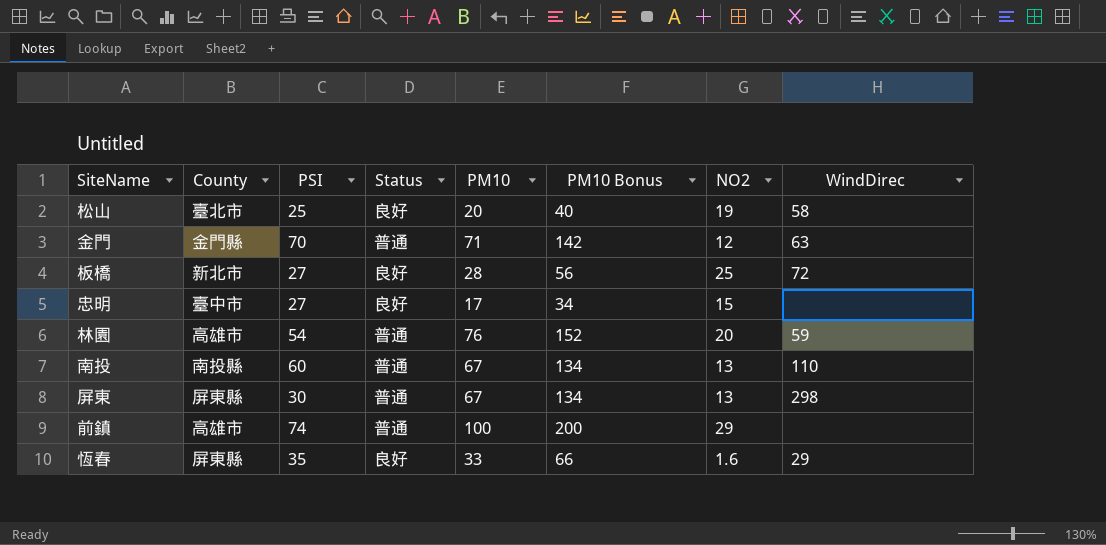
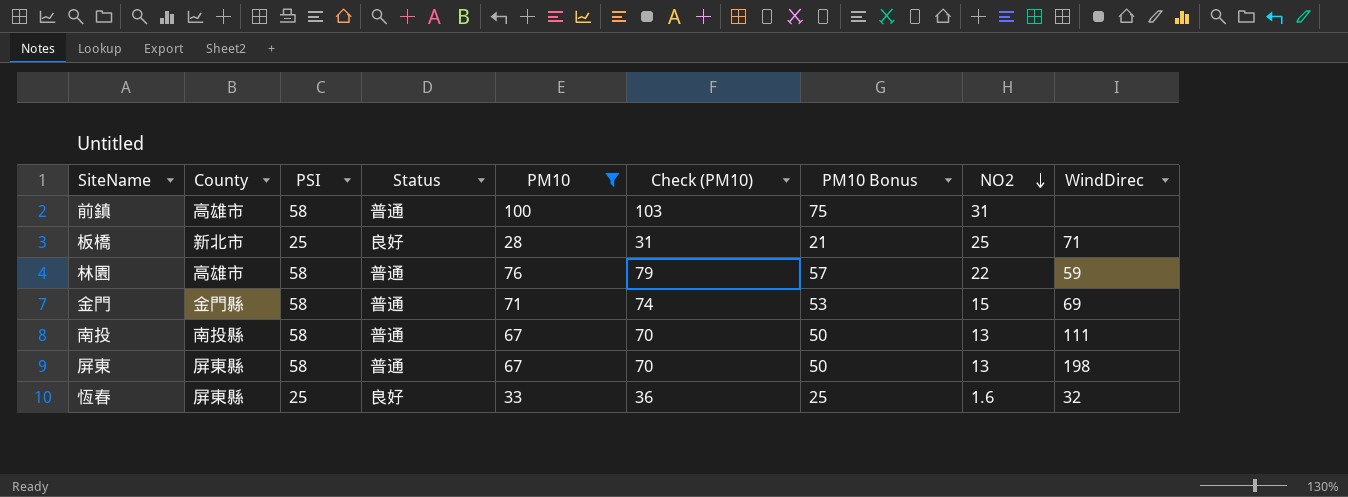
filter: none -> PM10 >= 28
row order: none -> NO2 descending
column Check (PM10) | formula: none -> [PM10] + 3
column PM10 Bonus | formula: [PM10] * 2 -> [PM10] * 0.75
前鎮 | PSI: 74 -> 58
前鎮 | NO2: 29 -> 31
板橋 | PSI: 27 -> 25
板橋 | WindDirec: 72 -> 71
林園 | PSI: 54 -> 58
林園 | NO2: 20 -> 22
金門 | PSI: 70 -> 58
金門 | NO2: 12 -> 15
金門 | WindDirec: 63 -> 69
南投 | PSI: 60 -> 58
南投 | WindDirec: 110 -> 111
屏東 | PSI: 30 -> 58
屏東 | WindDirec: 298 -> 198
恆春 | PSI: 35 -> 25
恆春 | WindDirec: 29 -> 32

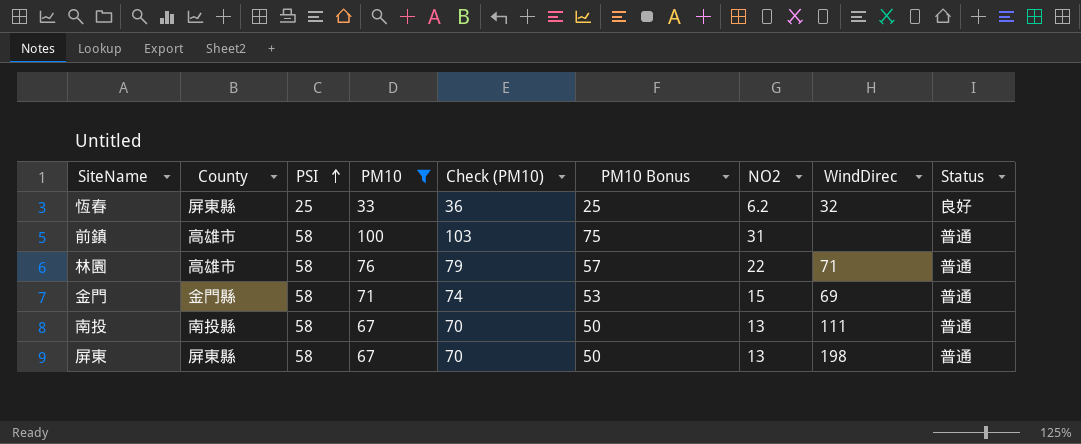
row order: NO2 descending -> PSI ascending
column Status | position: 4 -> 9
row 板橋: 新北市 | 25 | 良好 | 28 | 31 | 21 | 25 | 71 -> none
恆春 | NO2: 1.6 -> 6.2
林園 | WindDirec: 59 -> 71

